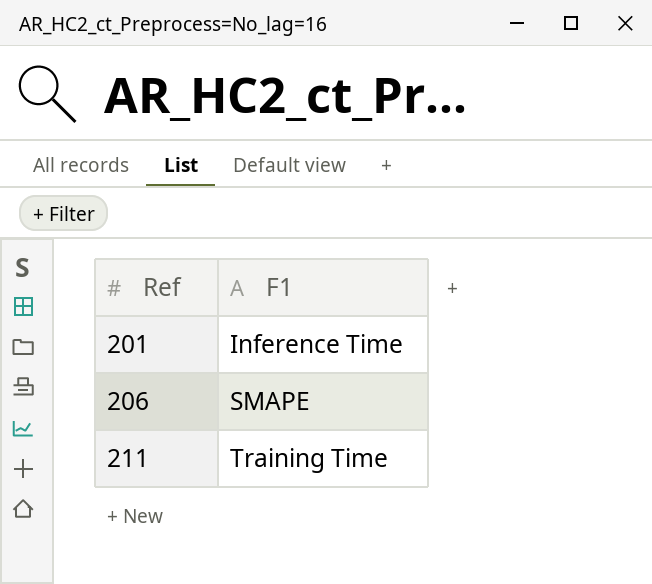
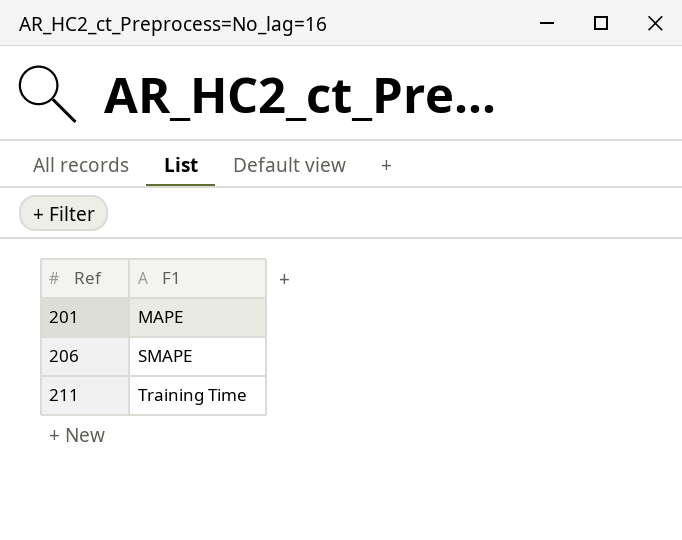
201 | F1: Inference Time -> MAPE

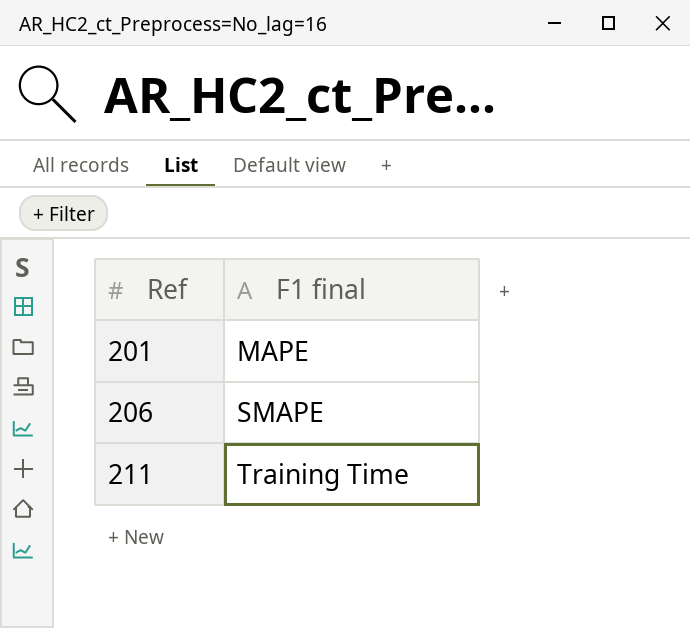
column name: F1 -> F1 final

